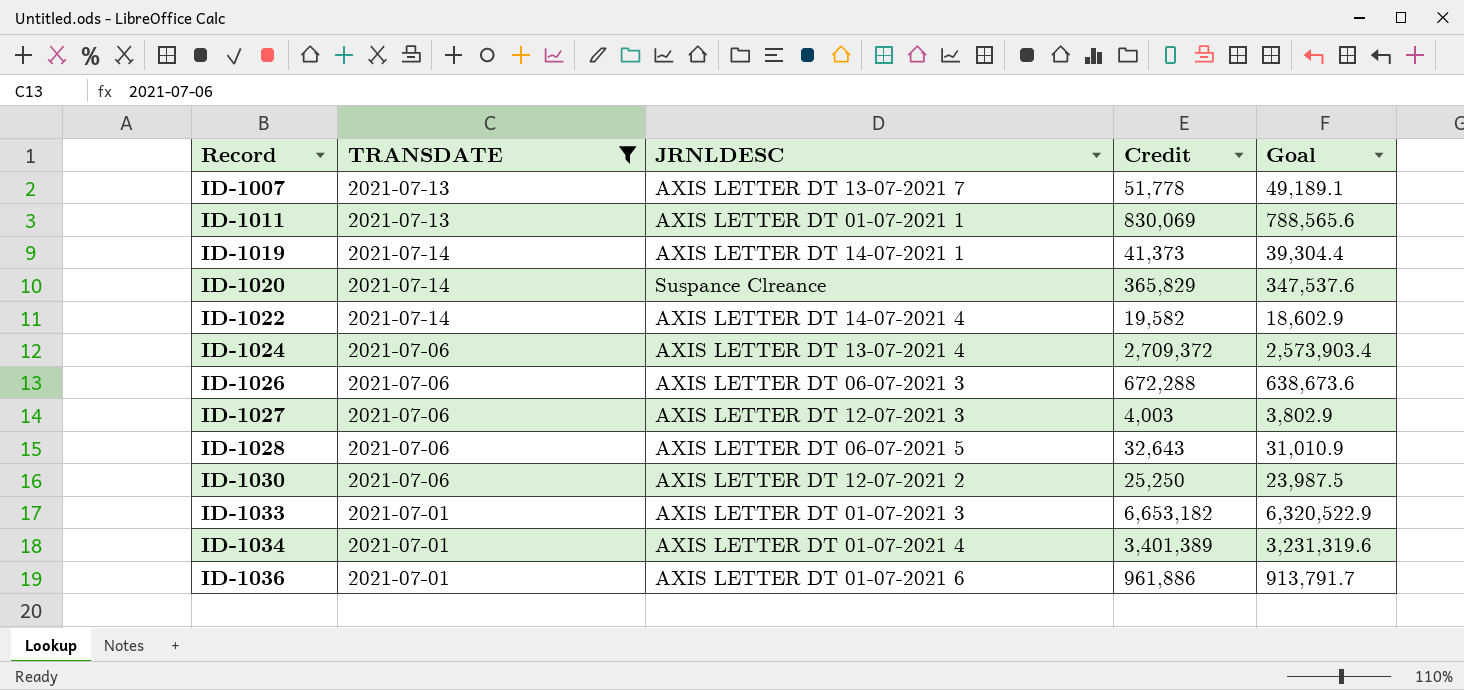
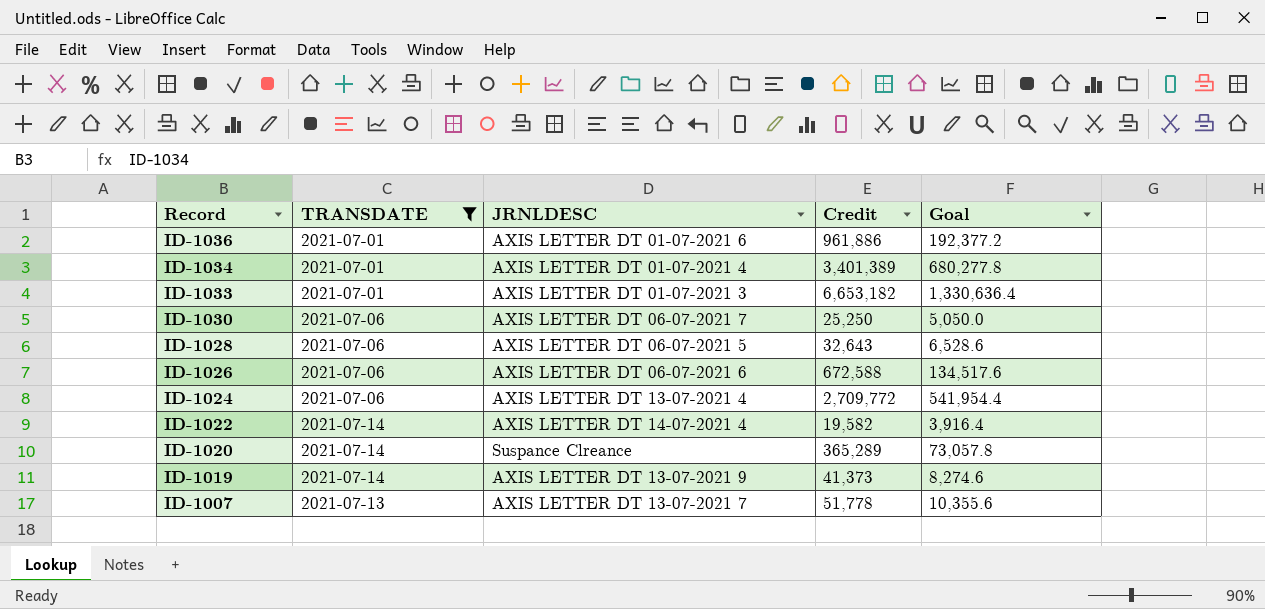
row order: Record ascending -> Record descending
column Goal | formula: [Credit] * 0.95 -> [Credit] * 0.2
row ID-1011: 2021-07-13 | AXIS LETTER DT 01-07-2021 1 | 830,069 | 788,565.6 -> none
row ID-1027: 2021-07-06 | AXIS LETTER DT 12-07-2021 3 | 4,003 | 3,802.9 -> none
ID-1030 | JRNLDESC: AXIS LETTER DT 12-07-2021 2 -> AXIS LETTER DT 06-07-2021 7
ID-1026 | JRNLDESC: AXIS LETTER DT 06-07-2021 3 -> AXIS LETTER DT 06-07-2021 6
ID-1026 | Credit: 672,288 -> 672,588
ID-1024 | Credit: 2,709,372 -> 2,709,772
ID-1020 | Credit: 365,829 -> 365,289
ID-1019 | JRNLDESC: AXIS LETTER DT 14-07-2021 1 -> AXIS LETTER DT 13-07-2021 9

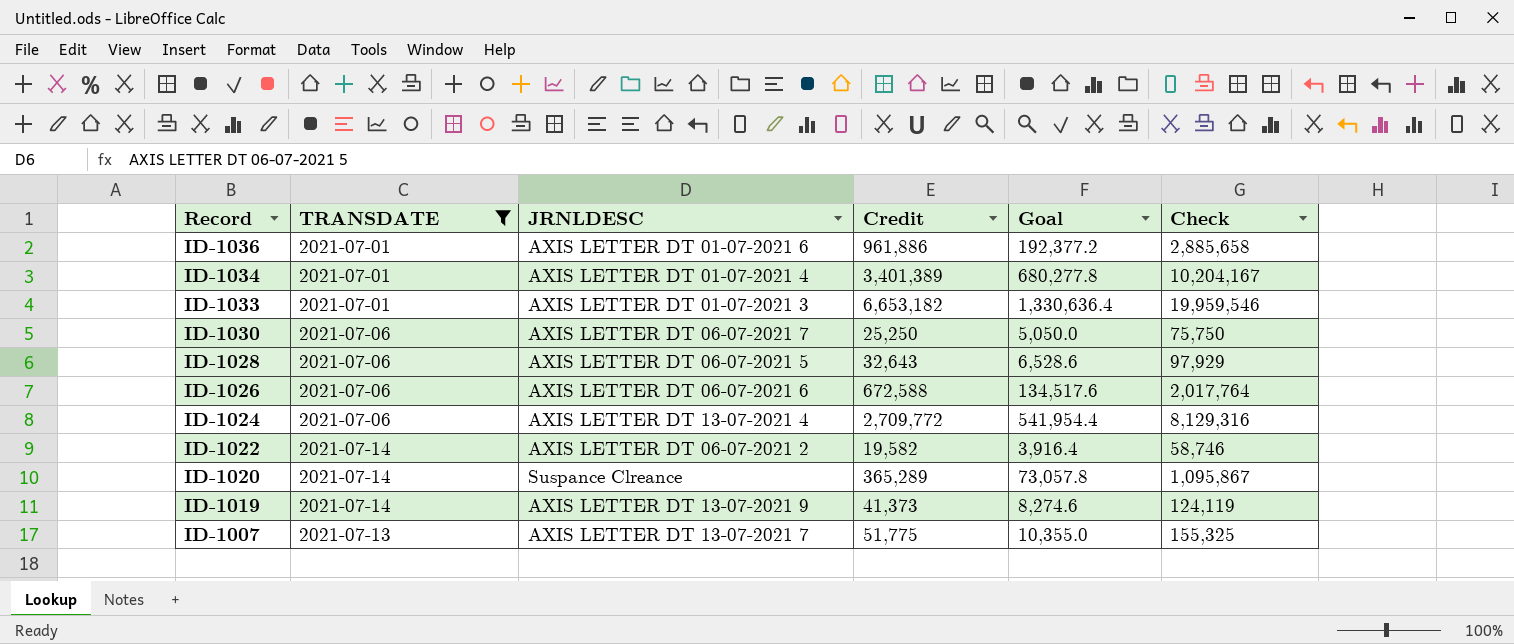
column Check | formula: none -> [Credit] * 3
ID-1022 | JRNLDESC: AXIS LETTER DT 14-07-2021 4 -> AXIS LETTER DT 06-07-2021 2
ID-1007 | Credit: 51,778 -> 51,775
ID-1007 | Goal: 10,355.6 -> 10,355.0

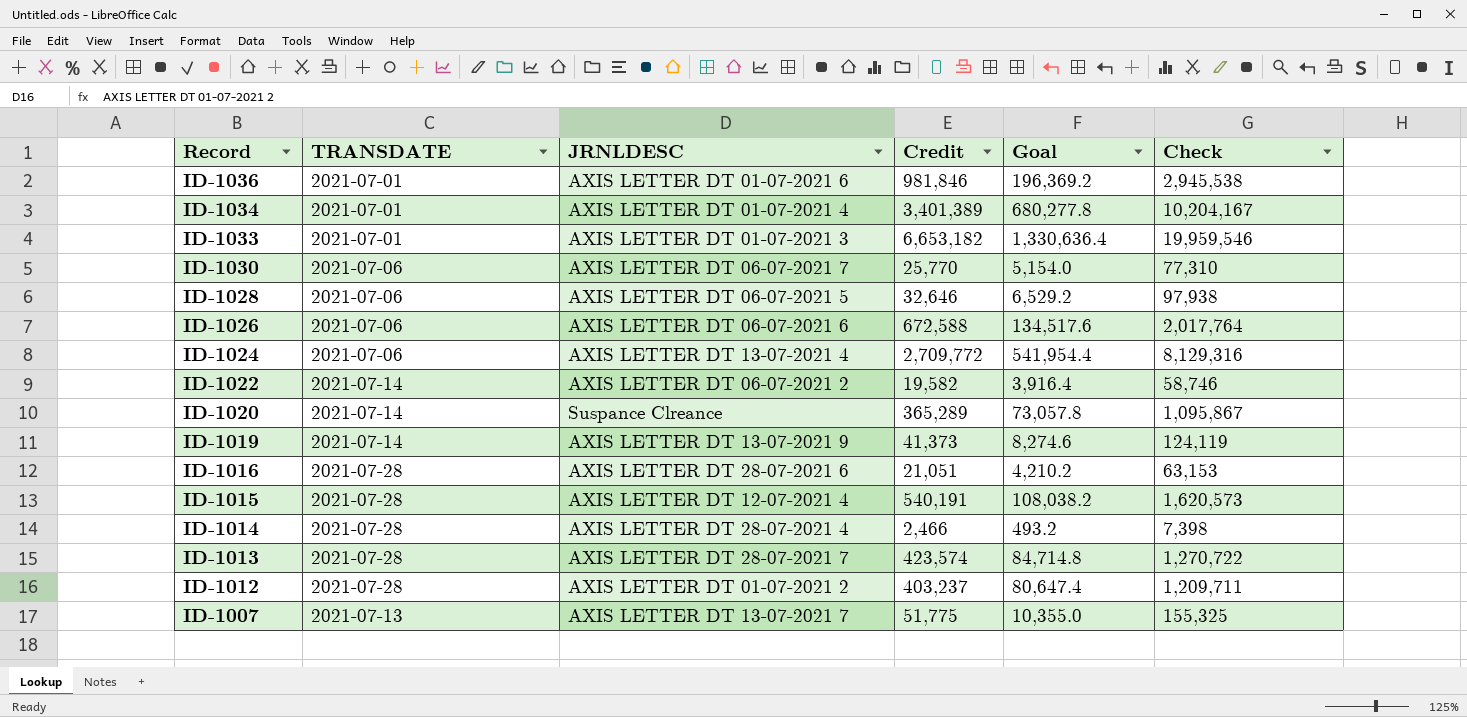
filter: TRANSDATE != 2021-07-28 -> none
ID-1036 | Credit: 961,886 -> 981,846
ID-1036 | Goal: 192,377.2 -> 196,369.2
ID-1036 | Check: 2,885,658 -> 2,945,538
ID-1030 | Credit: 25,250 -> 25,770
ID-1030 | Goal: 5,050.0 -> 5,154.0
ID-1030 | Check: 75,750 -> 77,310
ID-1028 | Credit: 32,643 -> 32,646
ID-1028 | Goal: 6,528.6 -> 6,529.2
ID-1028 | Check: 97,929 -> 97,938

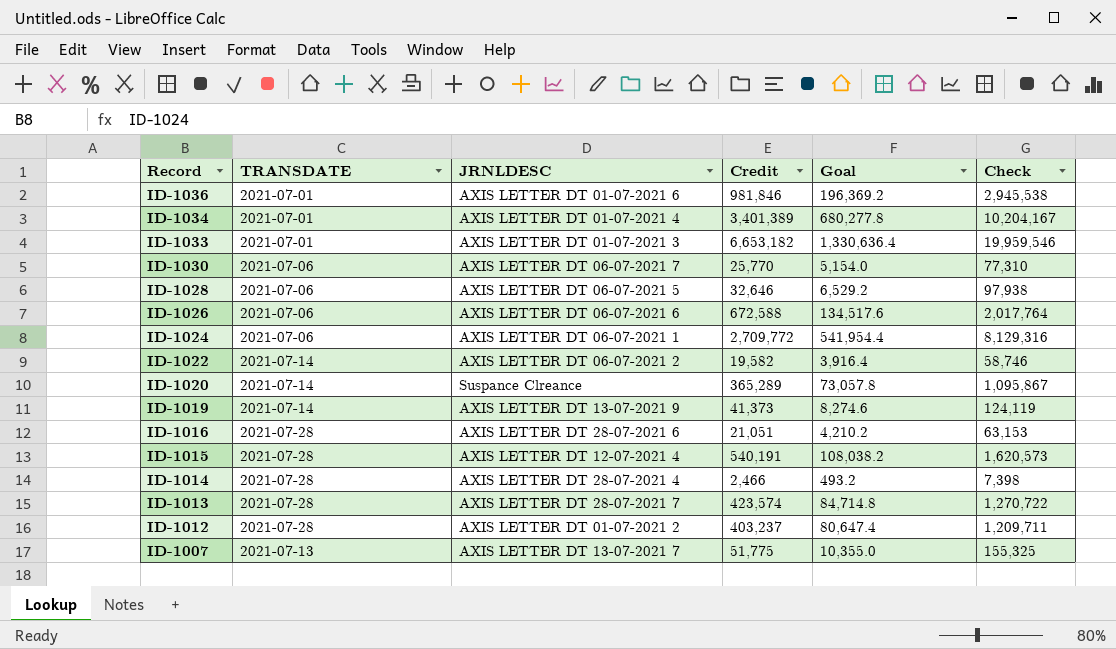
ID-1024 | JRNLDESC: AXIS LETTER DT 13-07-2021 4 -> AXIS LETTER DT 06-07-2021 1

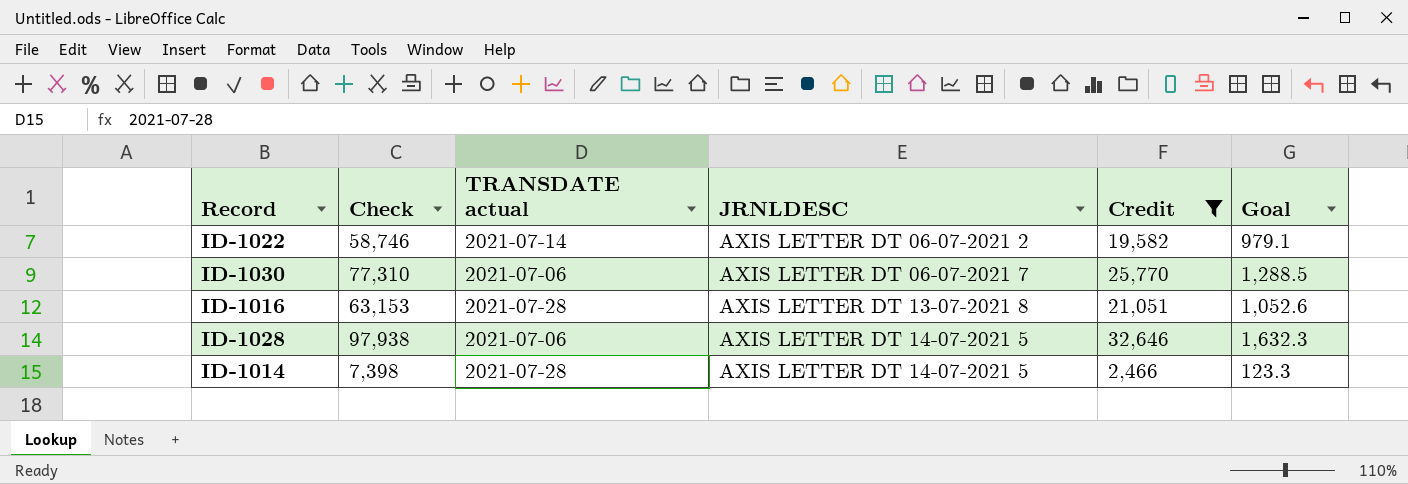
filter: none -> Credit <= 32,646
row order: Record descending -> JRNLDESC ascending
column Check | position: 6 -> 2
column name: TRANSDATE -> TRANSDATE actual
column Goal | formula: [Credit] * 0.2 -> [Credit] * 0.05
ID-1016 | JRNLDESC: AXIS LETTER DT 28-07-2021 6 -> AXIS LETTER DT 13-07-2021 8
ID-1028 | JRNLDESC: AXIS LETTER DT 06-07-2021 5 -> AXIS LETTER DT 14-07-2021 5
ID-1014 | JRNLDESC: AXIS LETTER DT 28-07-2021 4 -> AXIS LETTER DT 14-07-2021 5

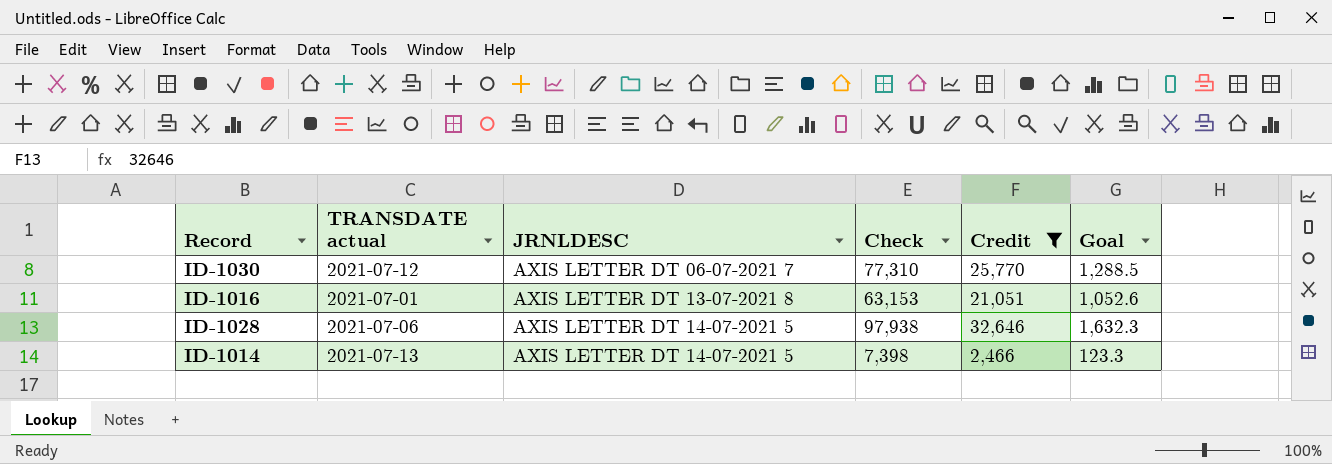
column Check | position: 2 -> 4
row ID-1022: 58,746 | 2021-07-14 | AXIS LETTER DT 06-07-2021 2 | 19,582 | 979.1 -> none
ID-1030 | TRANSDATE actual: 2021-07-06 -> 2021-07-12
ID-1016 | TRANSDATE actual: 2021-07-28 -> 2021-07-01
ID-1014 | TRANSDATE actual: 2021-07-28 -> 2021-07-13

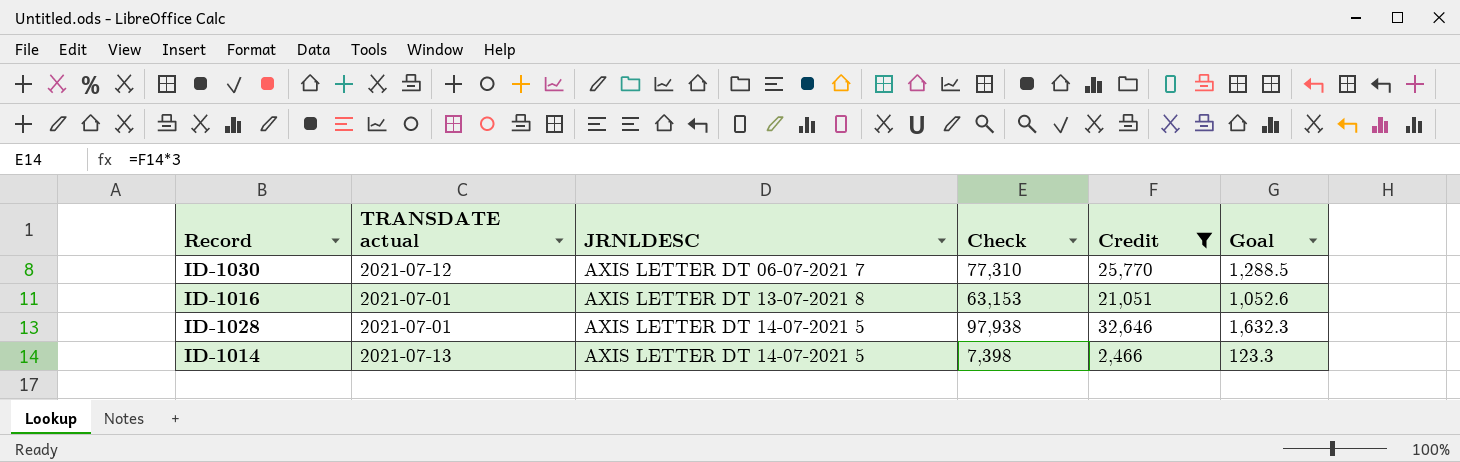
ID-1028 | TRANSDATE actual: 2021-07-06 -> 2021-07-01

